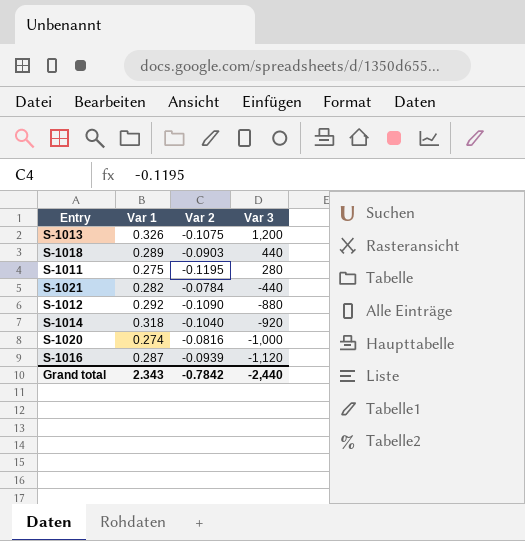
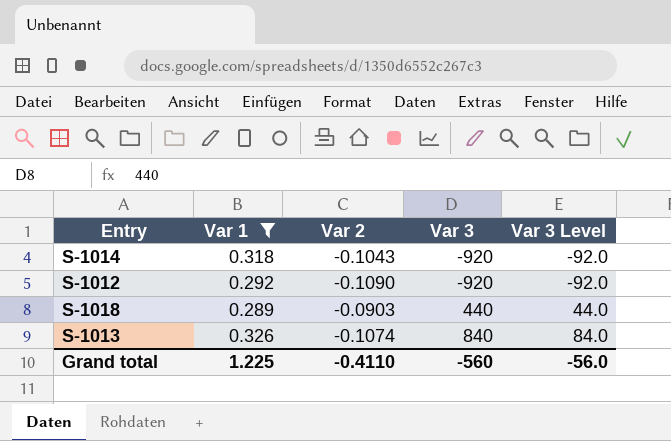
filter: none -> Var 1 >= 0.289
row order: Var 3 descending -> Var 3 ascending
column Var 3 Level | formula: none -> [Var 3] * 0.1
S-1014 | Var 2: -0.1040 -> -0.1043
S-1012 | Var 3: -880 -> -920
S-1013 | Var 2: -0.1075 -> -0.1074
S-1013 | Var 3: 1,200 -> 840
Grand total | Var 1: 2.343 -> 1.225
Grand total | Var 2: -0.7842 -> -0.4110
Grand total | Var 3: -2,440 -> -560

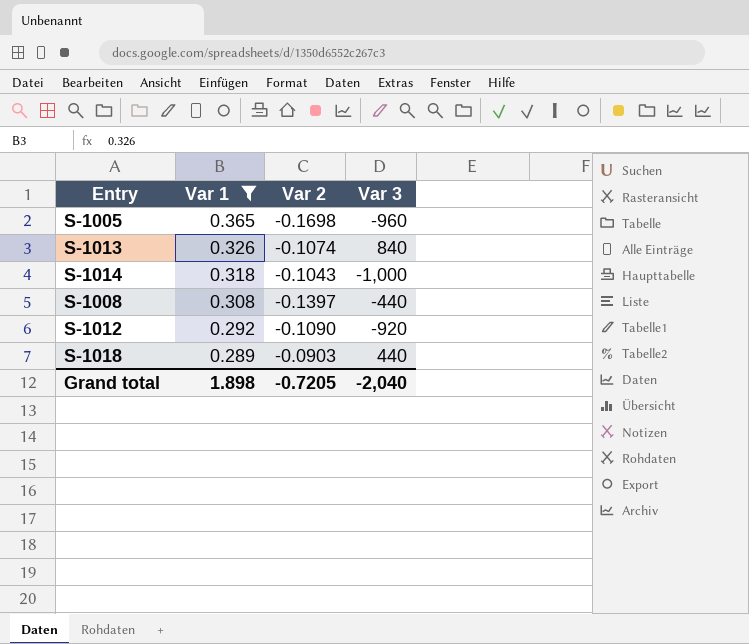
row order: Var 3 ascending -> Var 1 descending
column Var 3 Level | formula: [Var 3] * 0.1 -> none
row S-1005: none -> 0.365 | -0.1698 | -960
S-1014 | Var 3: -920 -> -1,000
row S-1008: none -> 0.308 | -0.1397 | -440
Grand total | Var 1: 1.225 -> 1.898
Grand total | Var 2: -0.4110 -> -0.7205
Grand total | Var 3: -560 -> -2,040

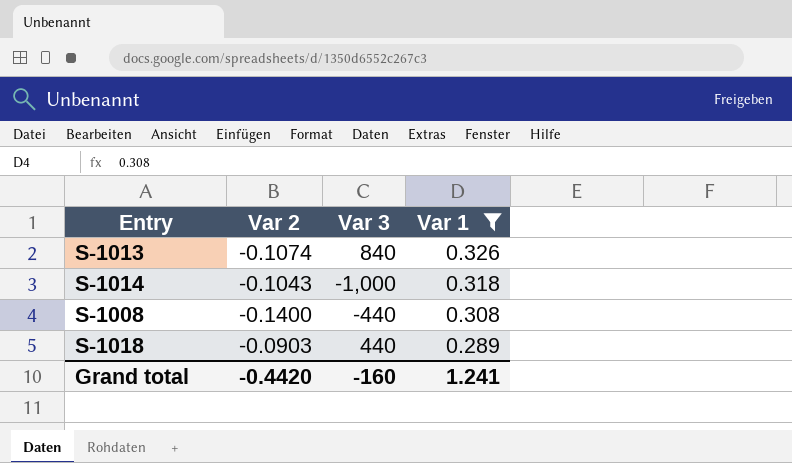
column Var 1 | position: 2 -> 4
row S-1005: 0.365 | -0.1698 | -960 -> none
row S-1012: 0.292 | -0.1090 | -920 -> none
S-1008 | Var 2: -0.1397 -> -0.1400
Grand total | Var 2: -0.7205 -> -0.4420
Grand total | Var 3: -2,040 -> -160
Grand total | Var 1: 1.898 -> 1.241

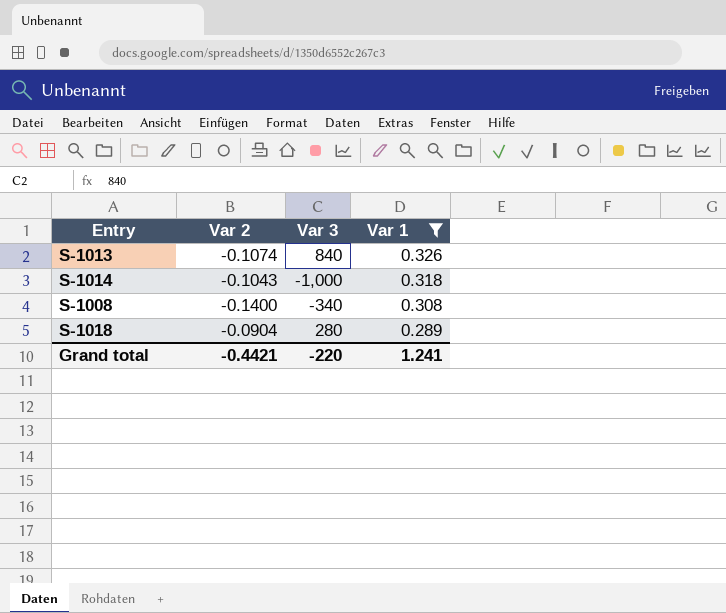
S-1008 | Var 3: -440 -> -340
S-1018 | Var 2: -0.0903 -> -0.0904
S-1018 | Var 3: 440 -> 280
Grand total | Var 2: -0.4420 -> -0.4421
Grand total | Var 3: -160 -> -220

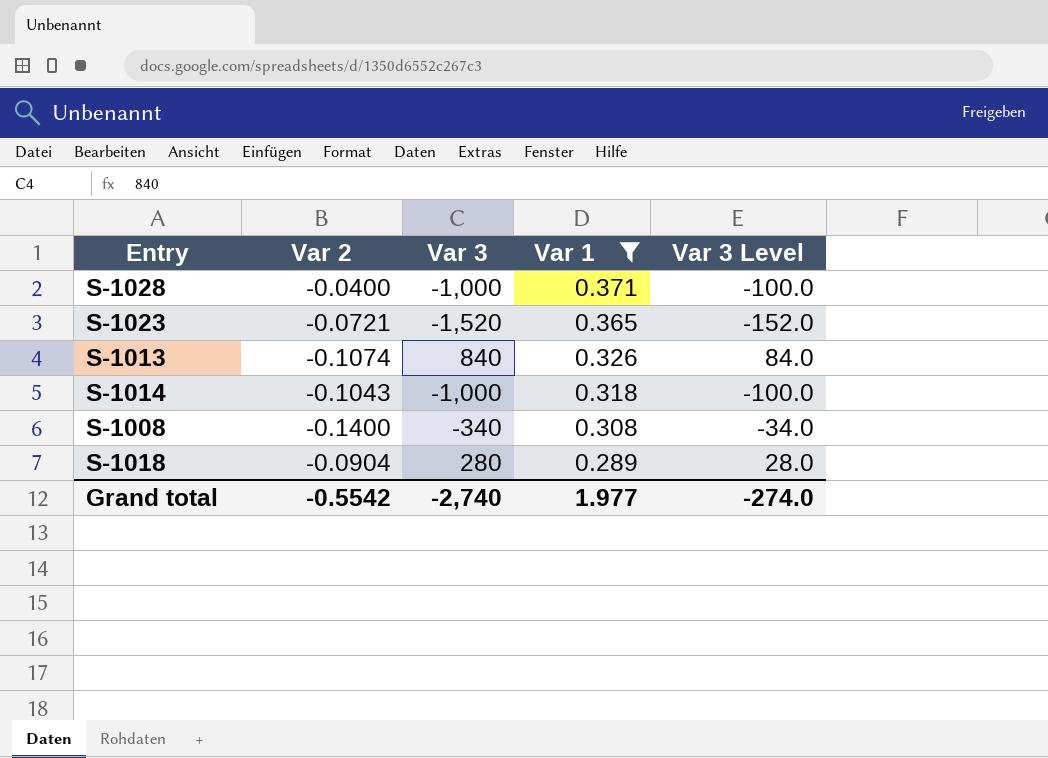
column Var 3 Level | formula: none -> [Var 3] * 0.1
row S-1028: none -> -0.0400 | -1,000 | 0.371 | -100.0
row S-1023: none -> -0.0721 | -1,520 | 0.365 | -152.0
Grand total | Var 2: -0.4421 -> -0.5542
Grand total | Var 3: -220 -> -2,740
Grand total | Var 1: 1.241 -> 1.977

